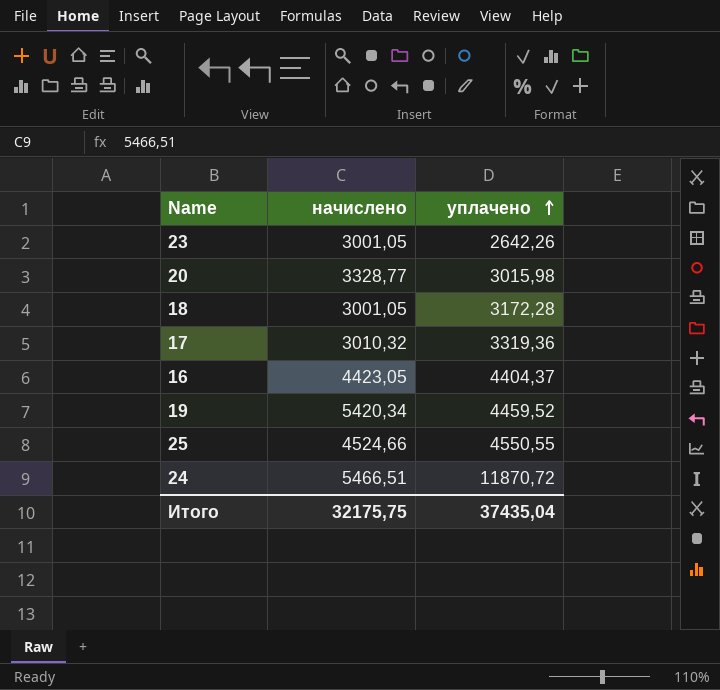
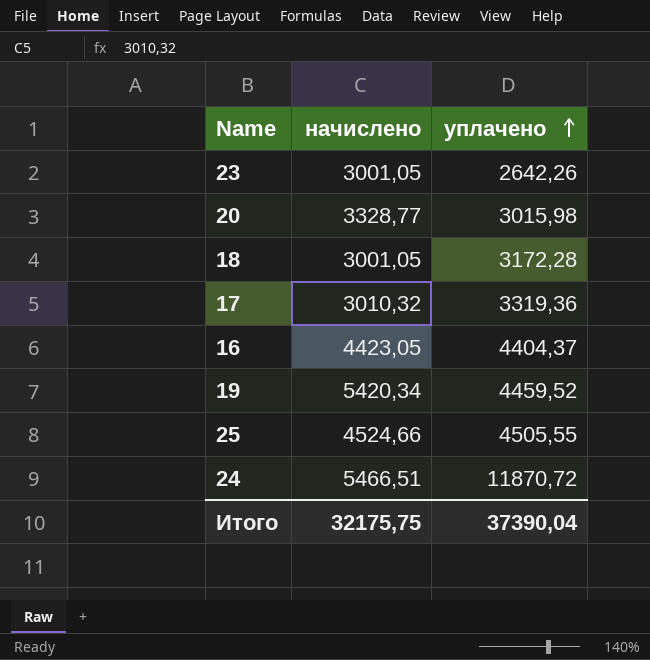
25 | уплачено: 4550,55 -> 4505,55
Итого | уплачено: 37435,04 -> 37390,04

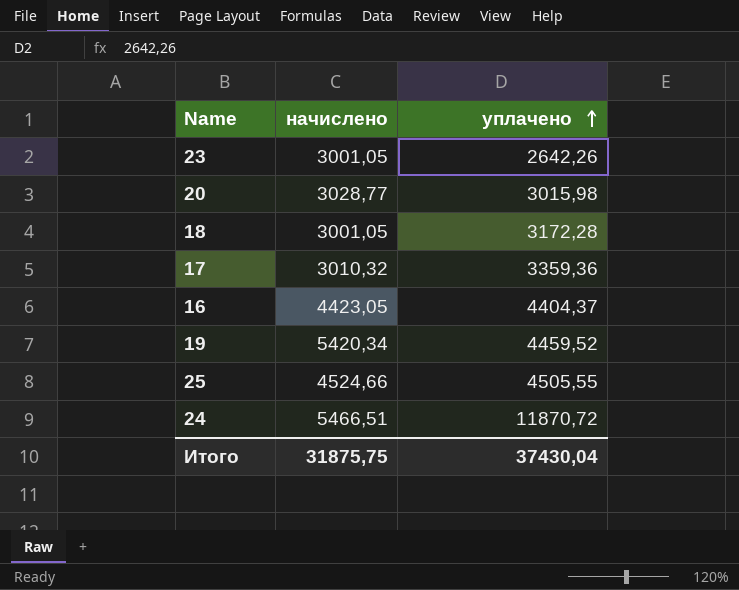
20 | начислено: 3328,77 -> 3028,77
17 | уплачено: 3319,36 -> 3359,36
Итого | начислено: 32175,75 -> 31875,75
Итого | уплачено: 37390,04 -> 37430,04

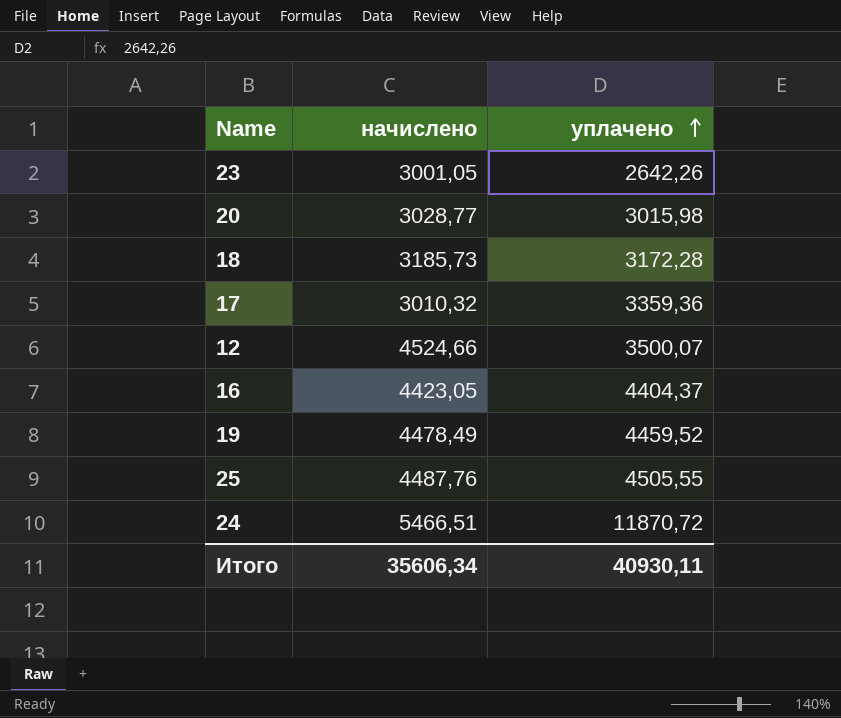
18 | начислено: 3001,05 -> 3185,73
row 12: none -> 4524,66 | 3500,07
19 | начислено: 5420,34 -> 4478,49
25 | начислено: 4524,66 -> 4487,76
Итого | начислено: 31875,75 -> 35606,34
Итого | уплачено: 37430,04 -> 40930,11

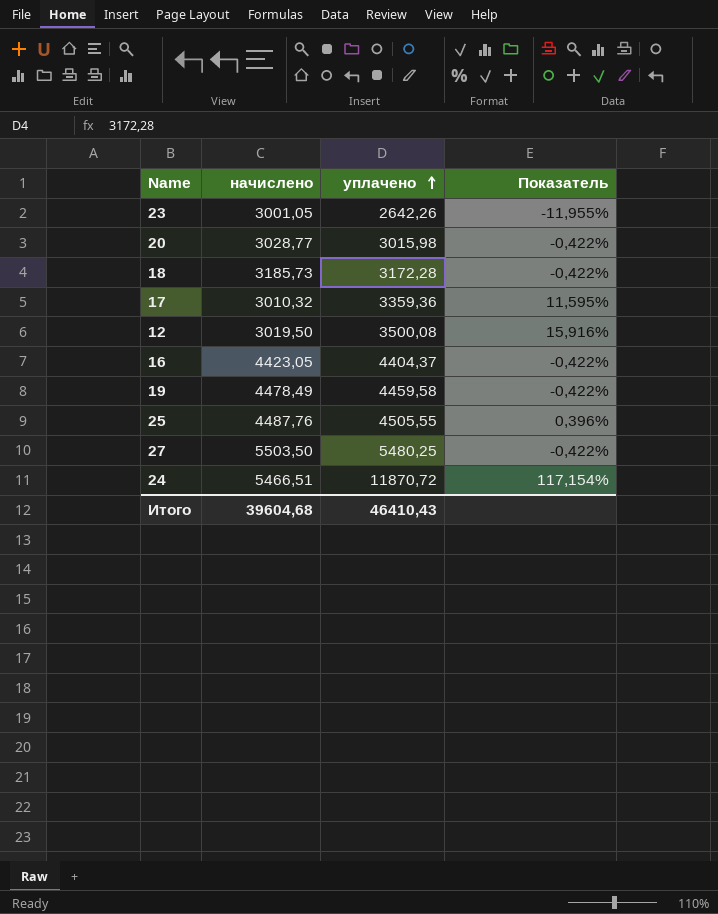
column Показатель | formula: none -> ([уплачено] - [начислено]) / [начислено]
12 | начислено: 4524,66 -> 3019,50
12 | уплачено: 3500,07 -> 3500,08
19 | уплачено: 4459,52 -> 4459,58
row 27: none -> 5503,50 | 5480,25 | -0,422%
Итого | начислено: 35606,34 -> 39604,68
Итого | уплачено: 40930,11 -> 46410,43

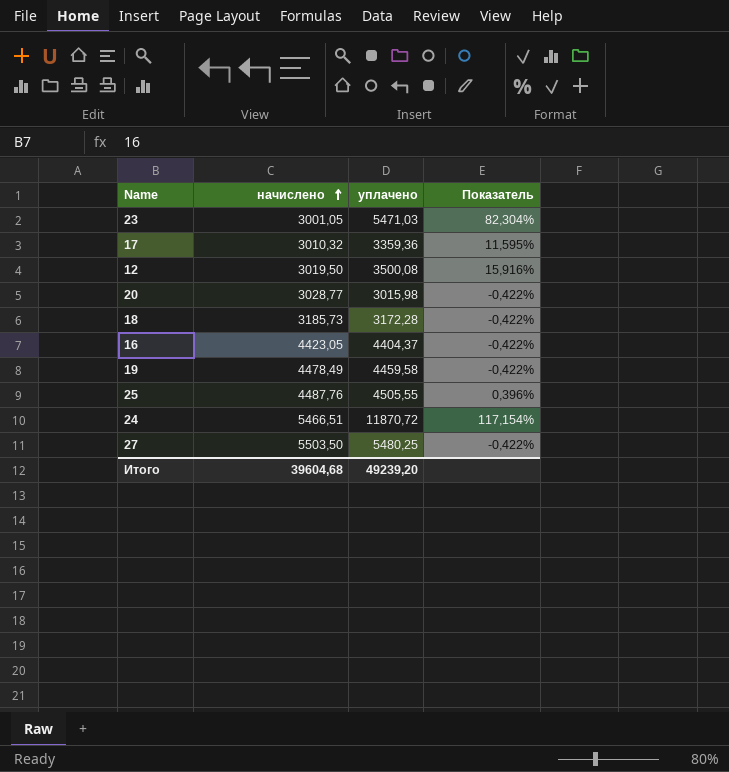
row order: уплачено ascending -> начислено ascending
23 | уплачено: 2642,26 -> 5471,03
23 | Показатель: -11,955% -> 82,304%
Итого | уплачено: 46410,43 -> 49239,20

